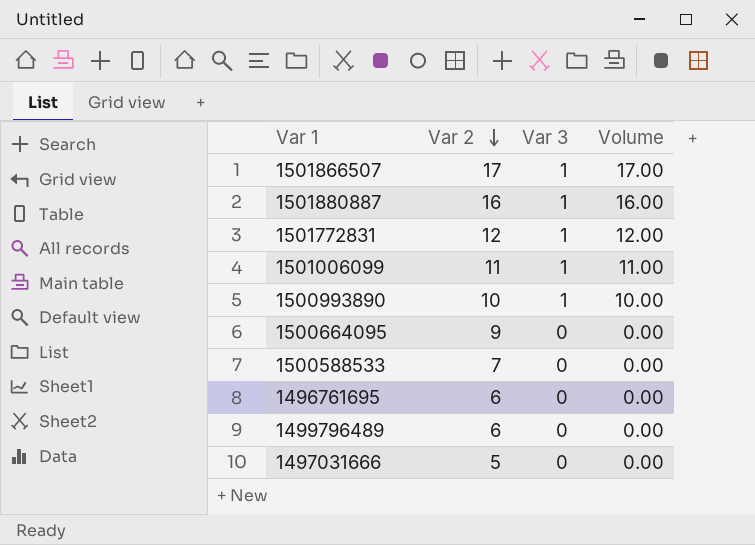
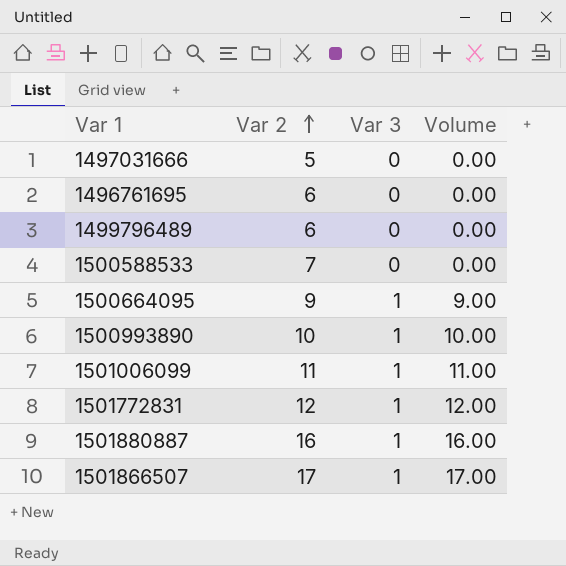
row order: Var 2 descending -> Var 2 ascending
1500664095 | Var 3: 0 -> 1
1500664095 | Volume: 0.00 -> 9.00

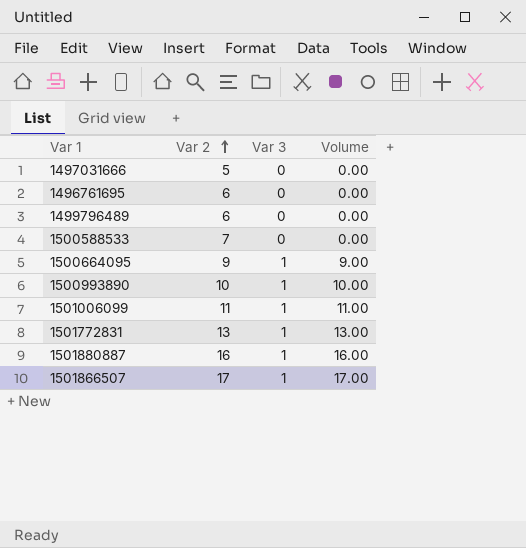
1501772831 | Var 2: 12 -> 13
1501772831 | Volume: 12.00 -> 13.00

